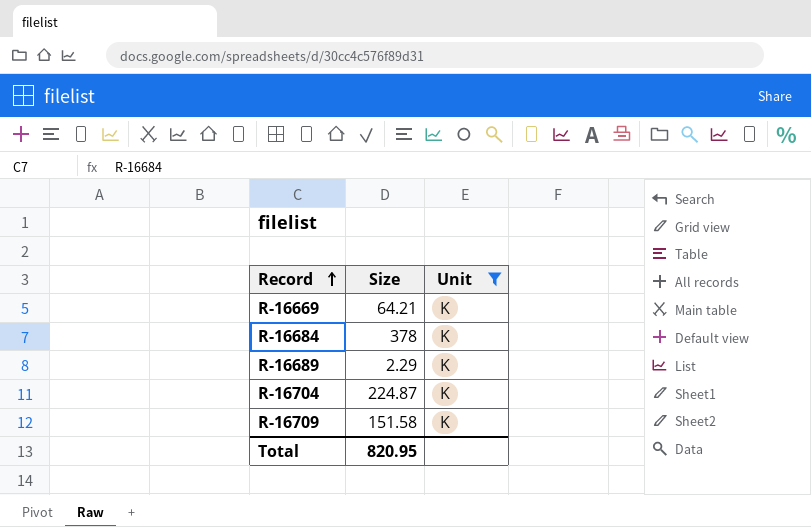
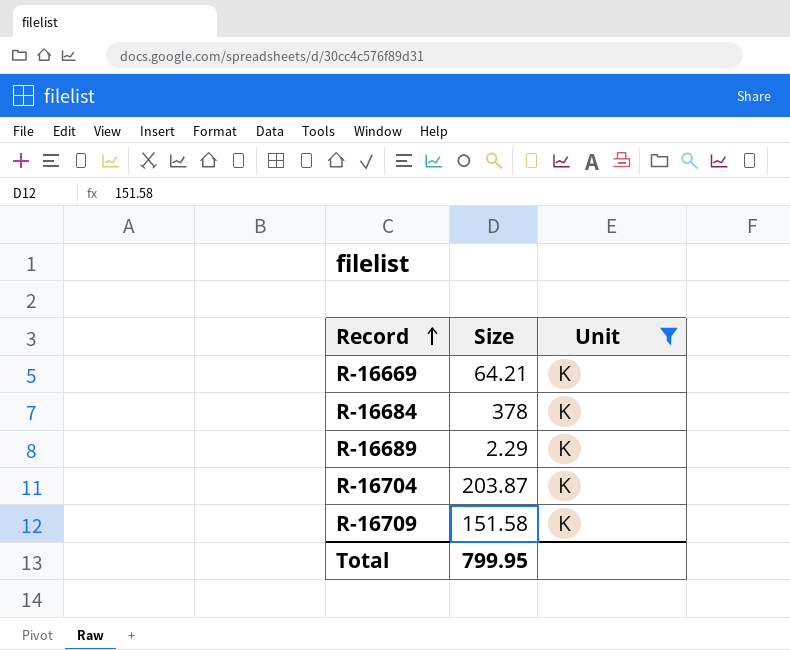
R-16704 | Size: 224.87 -> 203.87
Total | Size: 820.95 -> 799.95

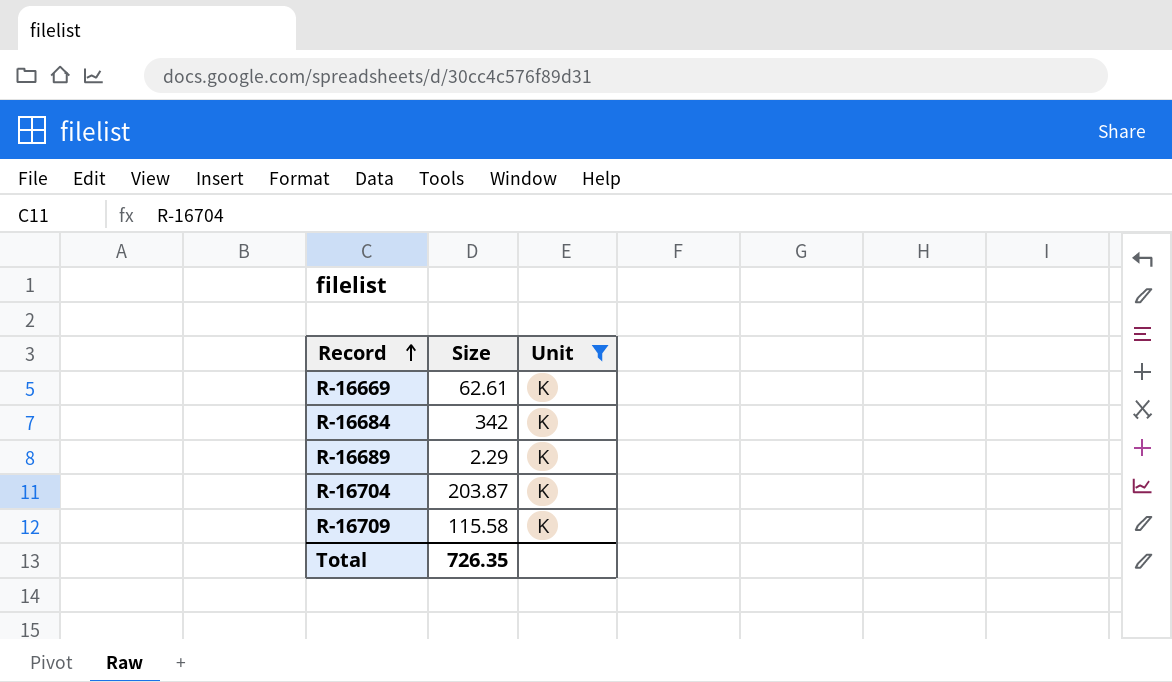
R-16669 | Size: 64.21 -> 62.61
R-16684 | Size: 378 -> 342
R-16709 | Size: 151.58 -> 115.58
Total | Size: 799.95 -> 726.35

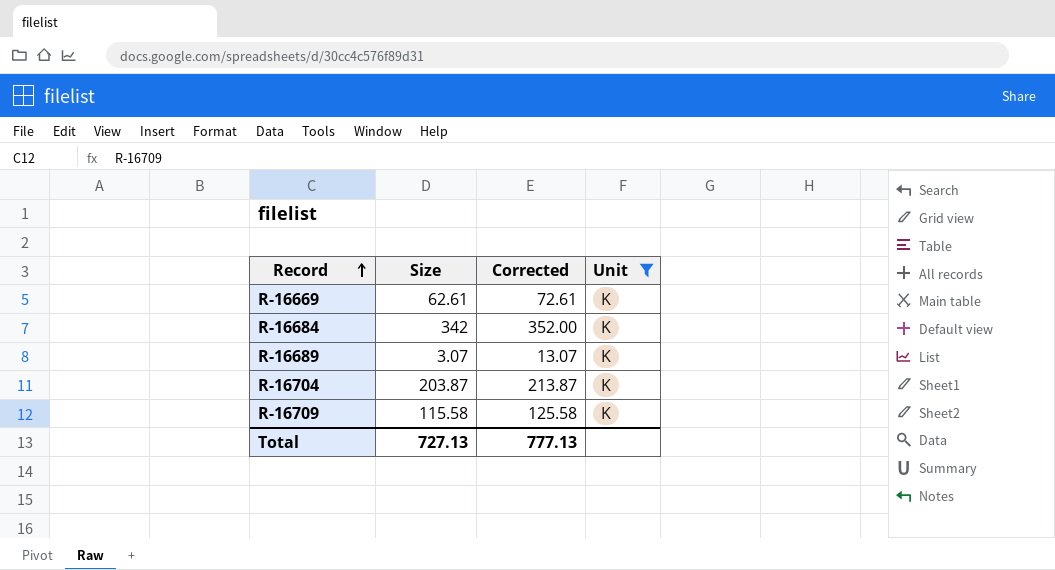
column Corrected | formula: none -> [Size] + 10
R-16689 | Size: 2.29 -> 3.07
Total | Size: 726.35 -> 727.13

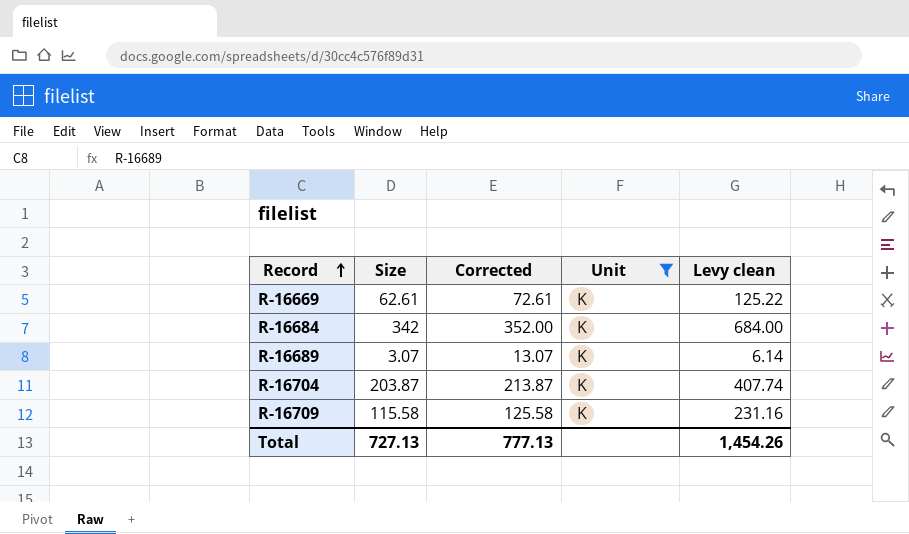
column Levy clean | formula: none -> [Size] * 2

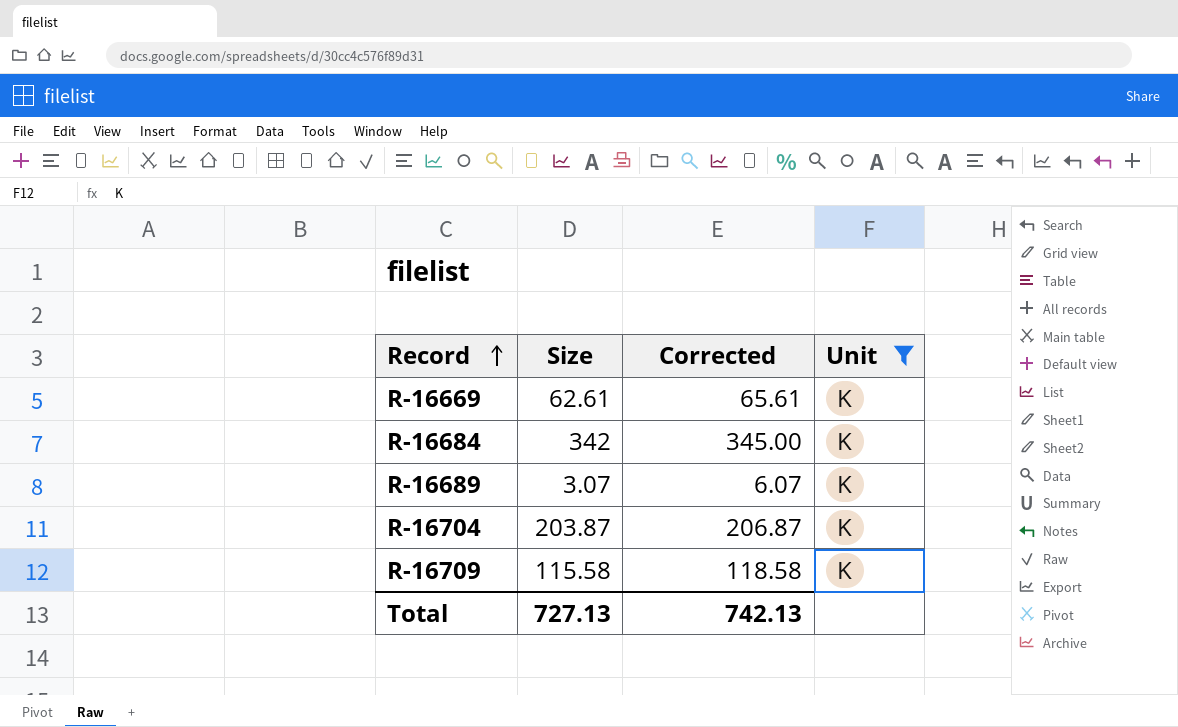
column Levy clean | formula: [Size] * 2 -> none
column Corrected | formula: [Size] + 10 -> [Size] + 3
Total | Corrected: 777.13 -> 742.13

